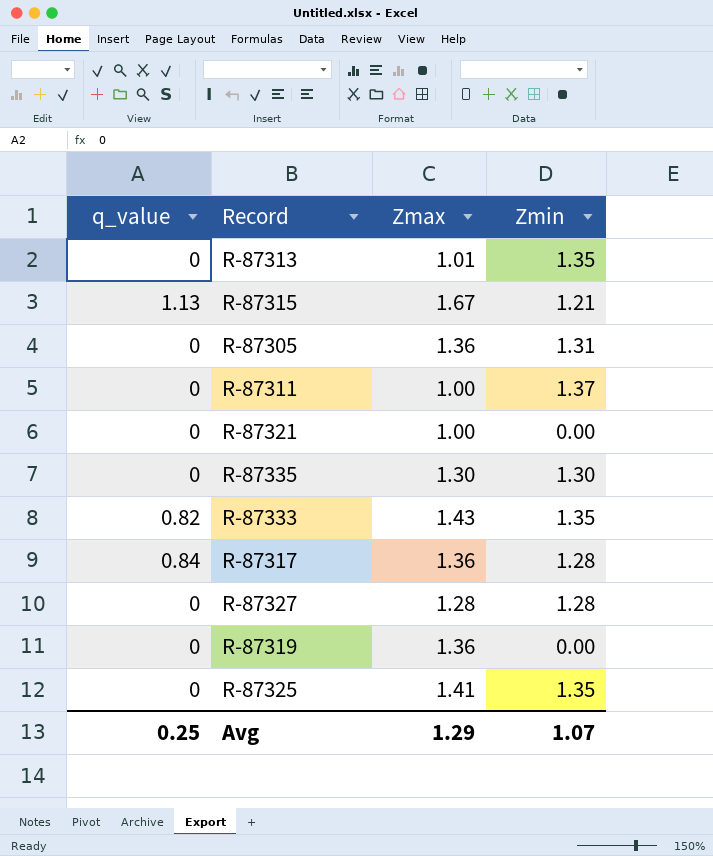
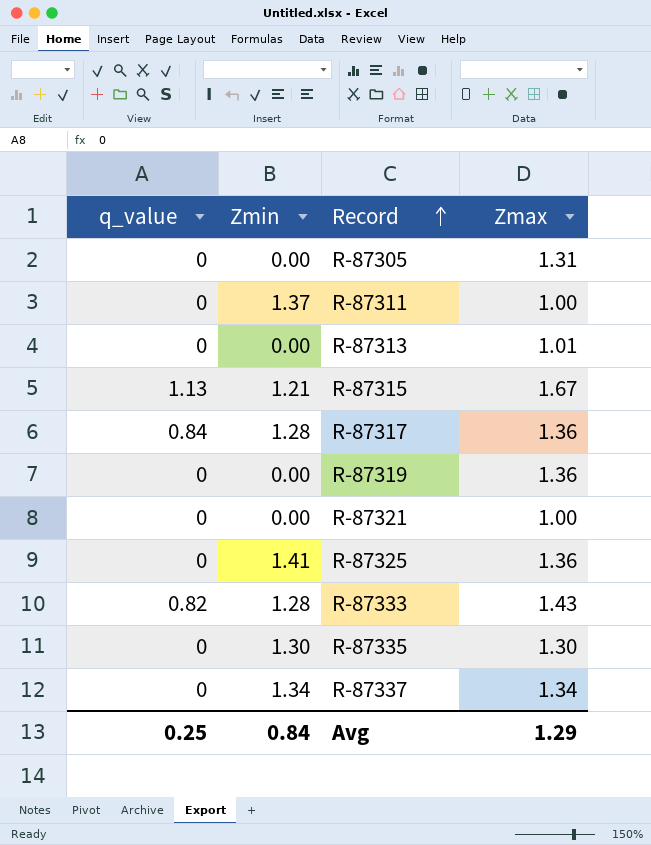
row order: none -> Record ascending
column Zmin | position: 4 -> 2
row R-87327: 0 | 1.28 | 1.28 -> none
R-87305 | Zmin: 1.31 -> 0.00
R-87305 | Zmax: 1.36 -> 1.31
R-87313 | Zmin: 1.35 -> 0.00
R-87325 | Zmin: 1.35 -> 1.41
R-87325 | Zmax: 1.41 -> 1.36
R-87333 | Zmin: 1.35 -> 1.28
row R-87337: none -> 0 | 1.34 | 1.34
Avg | Zmin: 1.07 -> 0.84

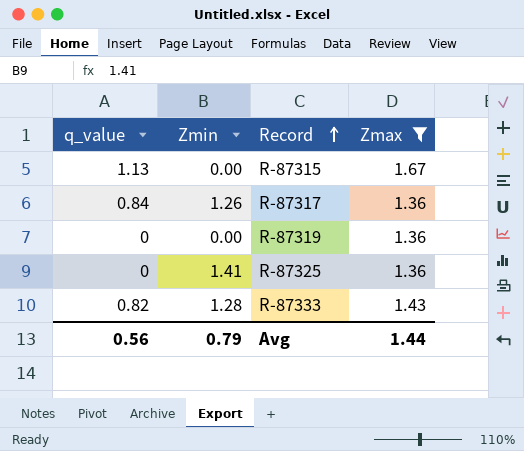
filter: none -> Zmax >= 1.36
R-87315 | Zmin: 1.21 -> 0.00
R-87317 | Zmin: 1.28 -> 1.26
Avg | q_value: 0.25 -> 0.56
Avg | Zmin: 0.84 -> 0.79
Avg | Zmax: 1.29 -> 1.44

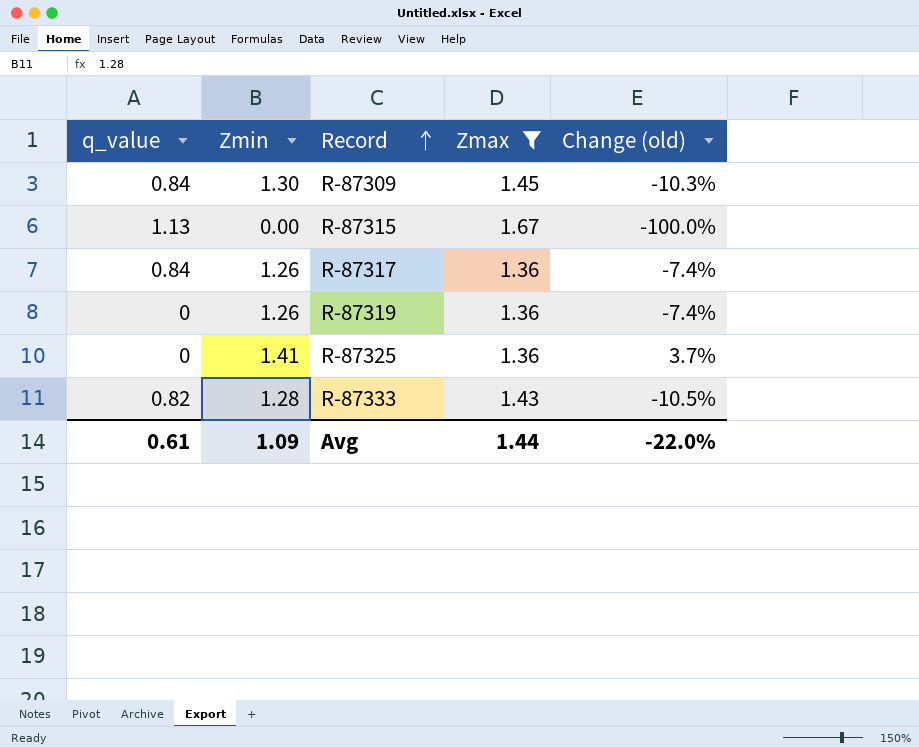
column Change (old) | formula: none -> ([Zmin] - [Zmax]) / [Zmax]
row R-87309: none -> 0.84 | 1.30 | 1.45 | -10.3%
R-87319 | Zmin: 0.00 -> 1.26
Avg | q_value: 0.56 -> 0.61
Avg | Zmin: 0.79 -> 1.09

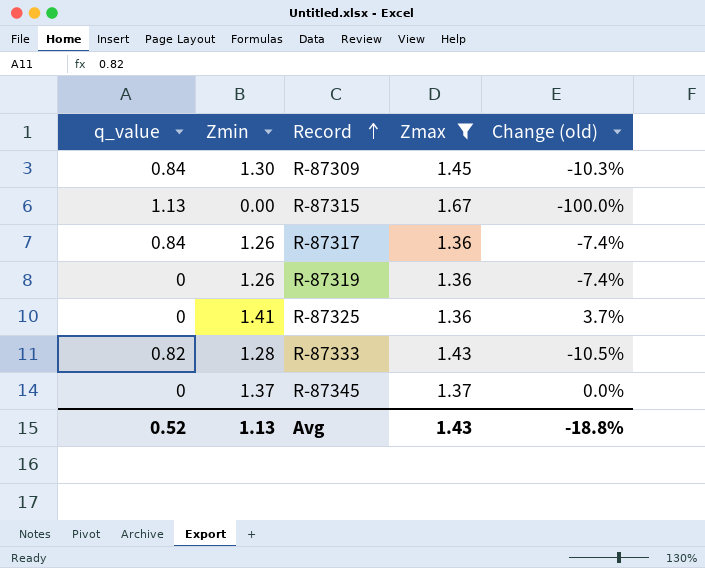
row R-87345: none -> 0 | 1.37 | 1.37 | 0.0%
Avg | q_value: 0.61 -> 0.52
Avg | Zmin: 1.09 -> 1.13
Avg | Zmax: 1.44 -> 1.43
Avg | Change (old): -22.0% -> -18.8%

